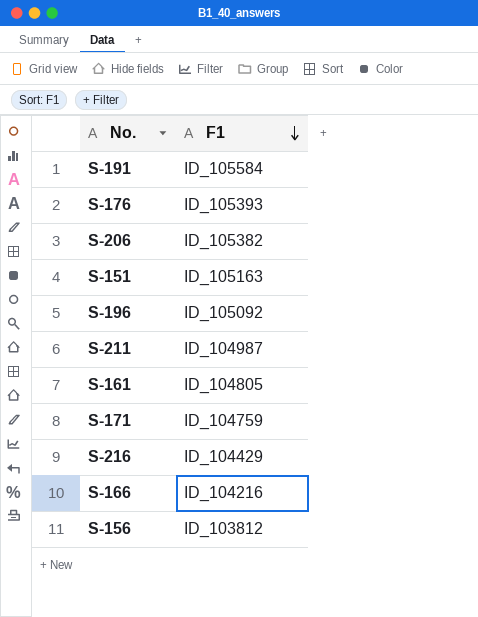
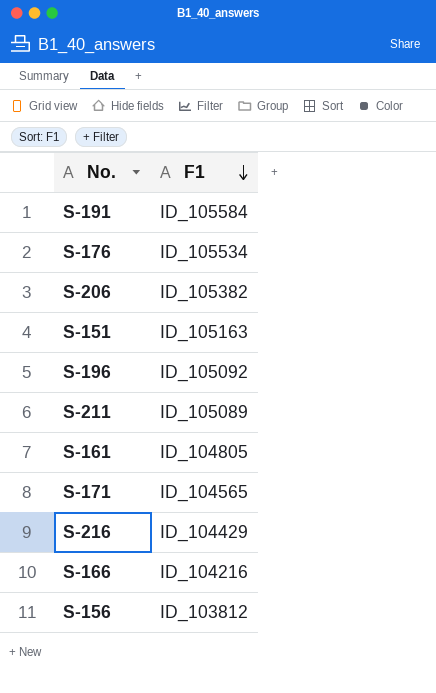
S-176 | F1: ID_105393 -> ID_105534
S-211 | F1: ID_104987 -> ID_105089
S-171 | F1: ID_104759 -> ID_104565

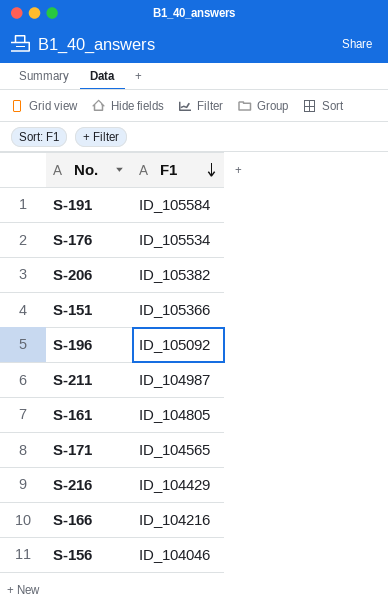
S-151 | F1: ID_105163 -> ID_105366
S-211 | F1: ID_105089 -> ID_104987
S-156 | F1: ID_103812 -> ID_104046

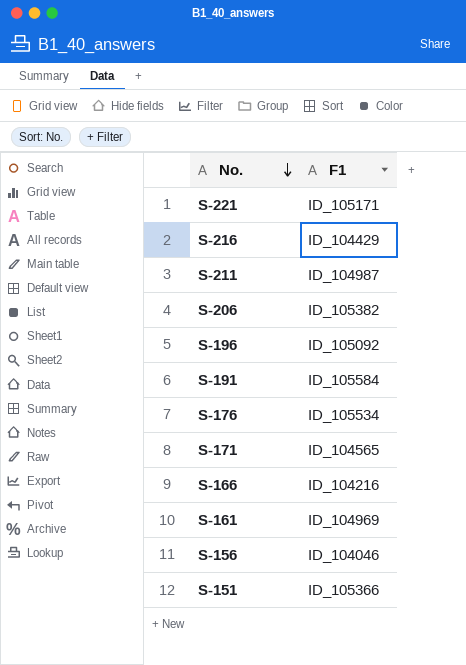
row order: F1 descending -> No. descending
row S-221: none -> ID_105171
S-161 | F1: ID_104805 -> ID_104969

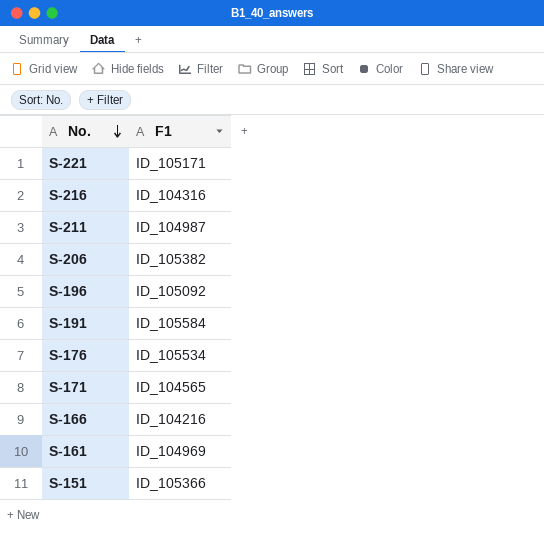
row S-156: ID_104046 -> none
S-216 | F1: ID_104429 -> ID_104316

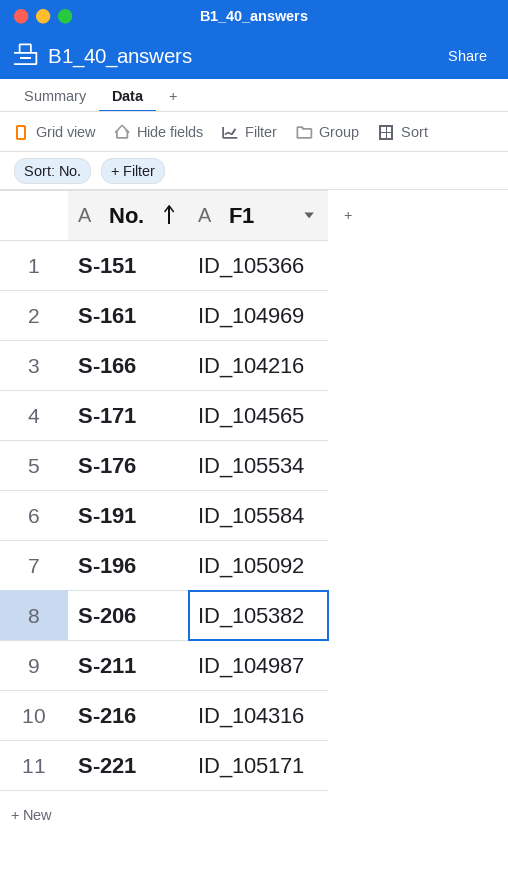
row order: No. descending -> No. ascending

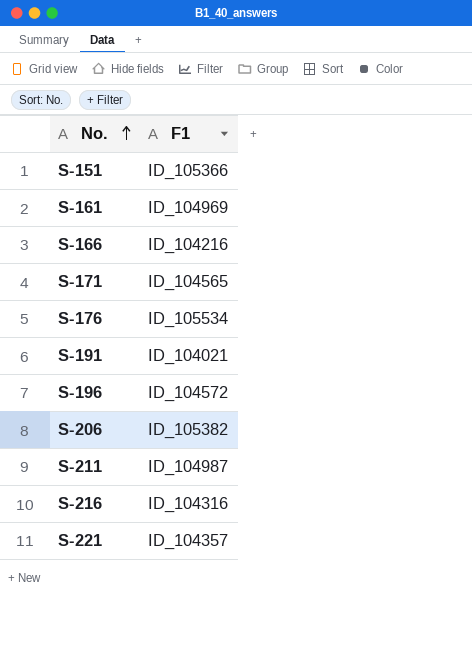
S-191 | F1: ID_105584 -> ID_104021
S-196 | F1: ID_105092 -> ID_104572
S-221 | F1: ID_105171 -> ID_104357

